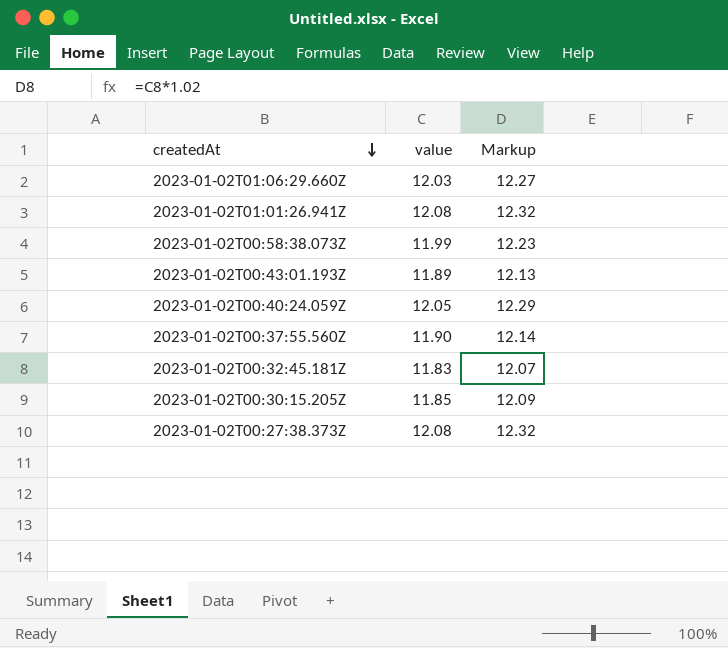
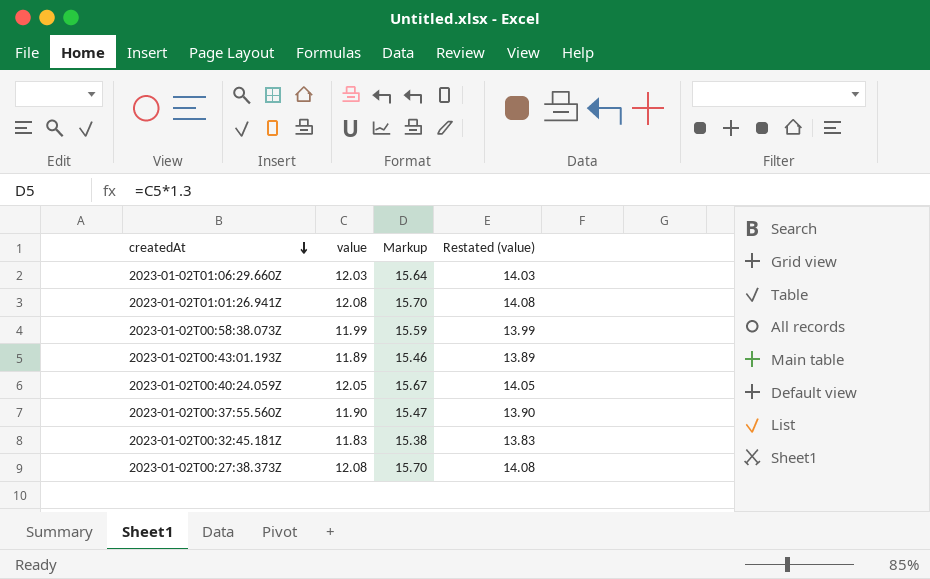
column Markup | formula: [value] * 1.02 -> [value] * 1.3
column Restated (value) | formula: none -> [value] + 2
row 2023-01-02T00:30:15.205Z: 11.85 | 12.09 -> none

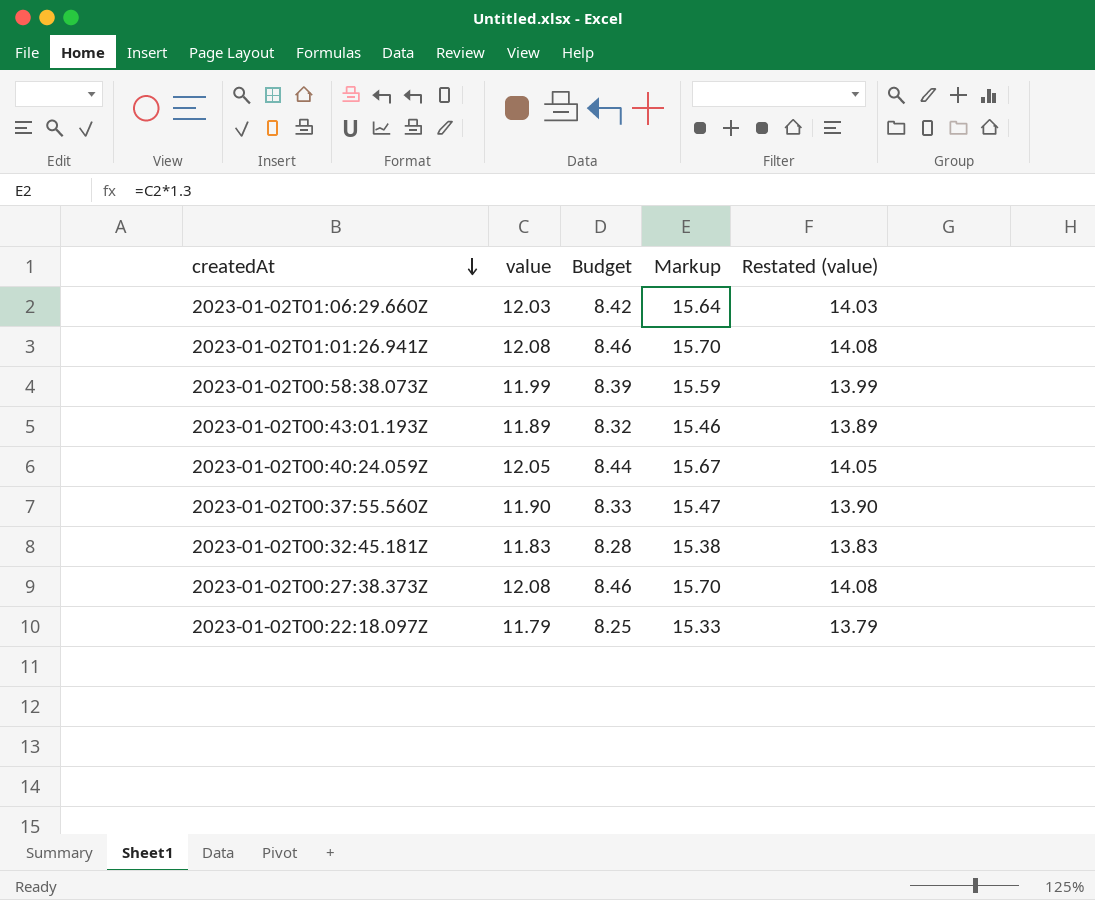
column Budget | formula: none -> [value] * 0.7
row 2023-01-02T00:22:18.097Z: none -> 11.79 | 8.25 | 15.33 | 13.79

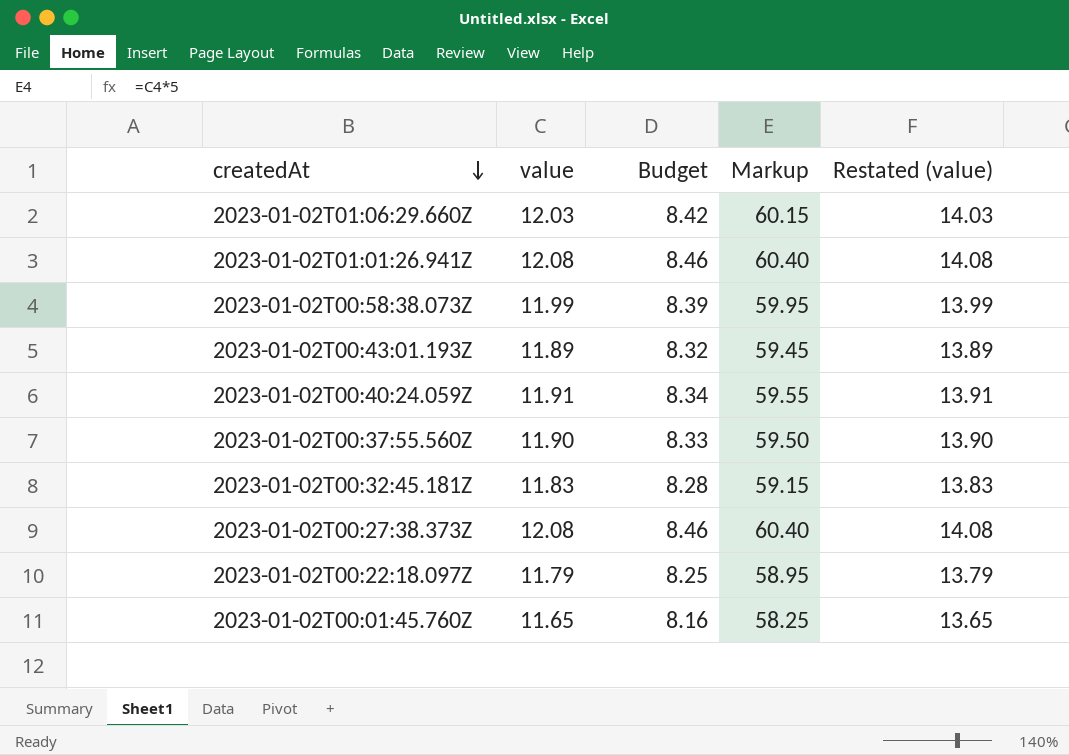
column Markup | formula: [value] * 1.3 -> [value] * 5
2023-01-02T00:40:24.059Z | value: 12.05 -> 11.91
2023-01-02T00:40:24.059Z | Budget: 8.44 -> 8.34
2023-01-02T00:40:24.059Z | Restated (value): 14.05 -> 13.91
row 2023-01-02T00:01:45.760Z: none -> 11.65 | 8.16 | 58.25 | 13.65

